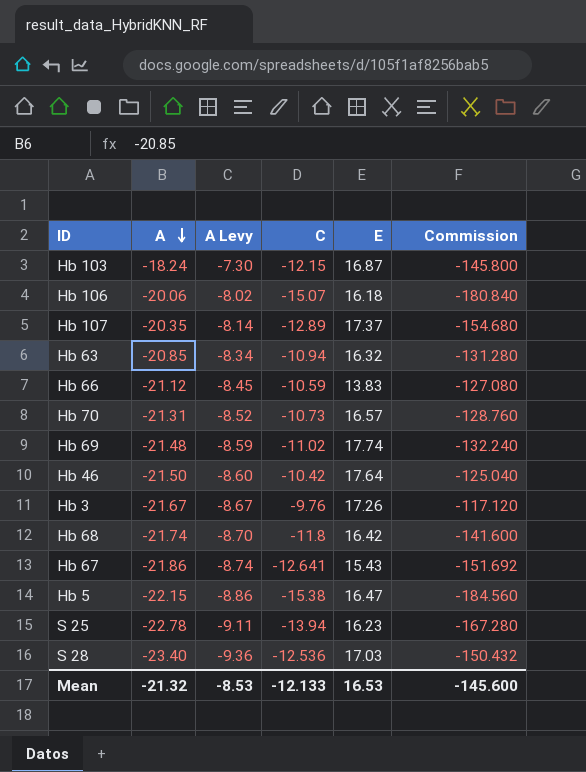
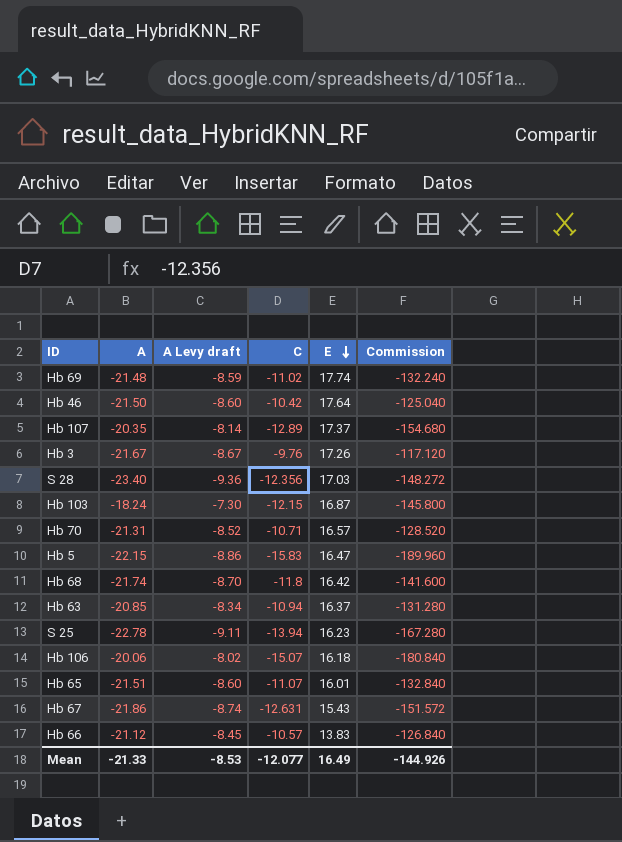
row order: A descending -> E descending
column name: A Levy -> A Levy draft
S 28 | C: -12.536 -> -12.356
S 28 | Commission: -150.432 -> -148.272
Hb 70 | C: -10.73 -> -10.71
Hb 70 | Commission: -128.760 -> -128.520
Hb 5 | C: -15.38 -> -15.83
Hb 5 | Commission: -184.560 -> -189.960
Hb 63 | E: 16.32 -> 16.37
row Hb 65: none -> -21.51 | -8.60 | -11.07 | 16.01 | -132.840
Hb 67 | C: -12.641 -> -12.631
Hb 67 | Commission: -151.692 -> -151.572
Hb 66 | C: -10.59 -> -10.57
Hb 66 | Commission: -127.080 -> -126.840
Mean | A: -21.32 -> -21.33
Mean | C: -12.133 -> -12.077
Mean | E: 16.53 -> 16.49
Mean | Commission: -145.600 -> -144.926

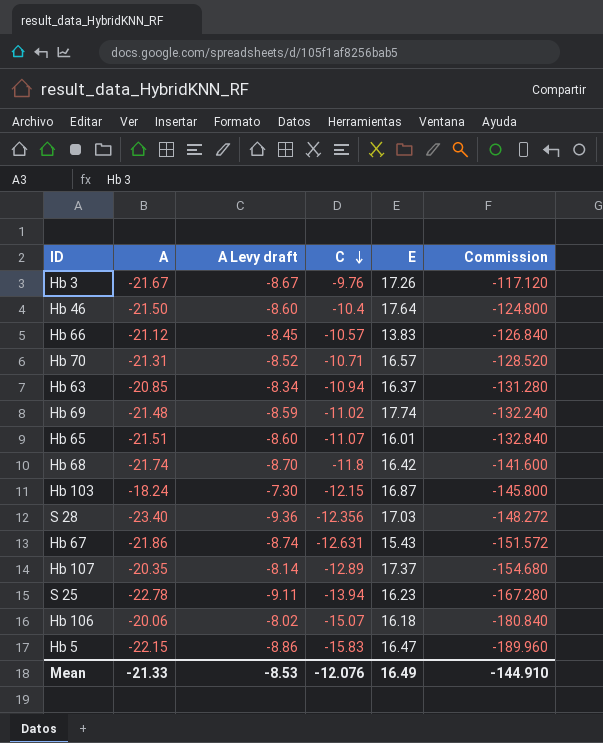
row order: E descending -> C descending
Hb 46 | C: -10.42 -> -10.4
Hb 46 | Commission: -125.040 -> -124.800
Mean | C: -12.077 -> -12.076
Mean | Commission: -144.926 -> -144.910

